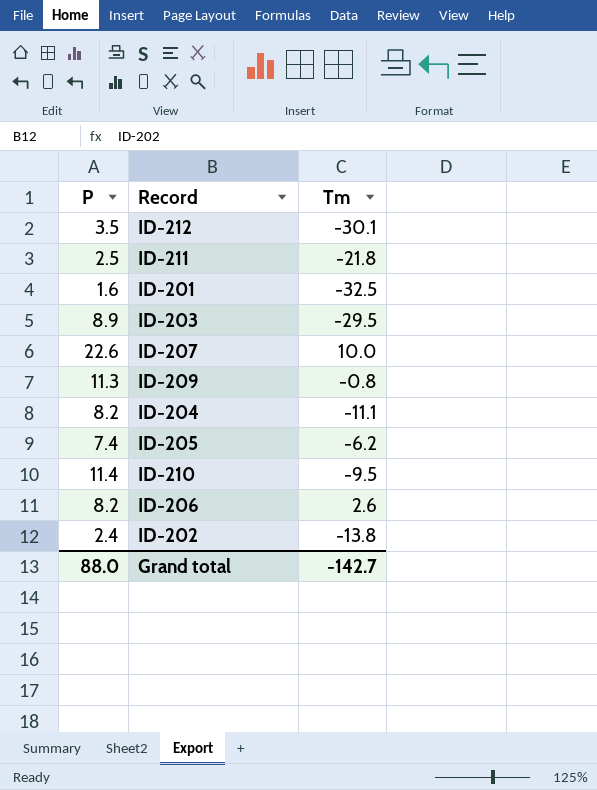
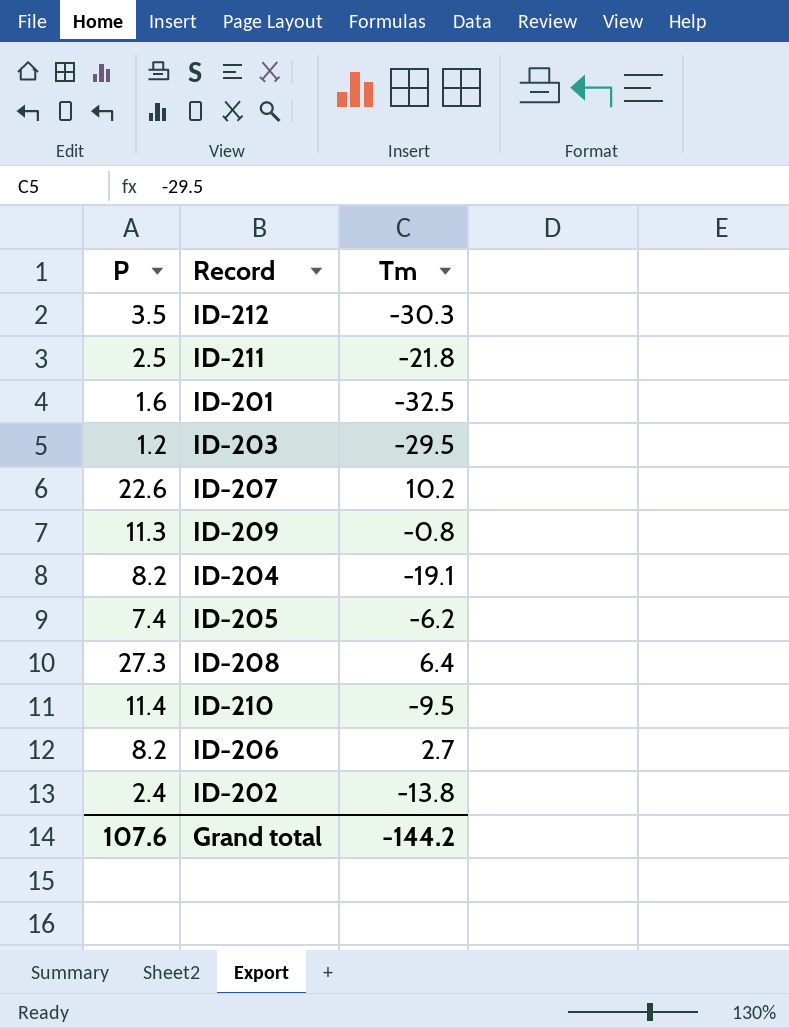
ID-212 | Tm: -30.1 -> -30.3
ID-203 | P: 8.9 -> 1.2
ID-207 | Tm: 10.0 -> 10.2
ID-204 | Tm: -11.1 -> -19.1
row ID-208: none -> 27.3 | 6.4
ID-206 | Tm: 2.6 -> 2.7
Grand total | P: 88.0 -> 107.6
Grand total | Tm: -142.7 -> -144.2

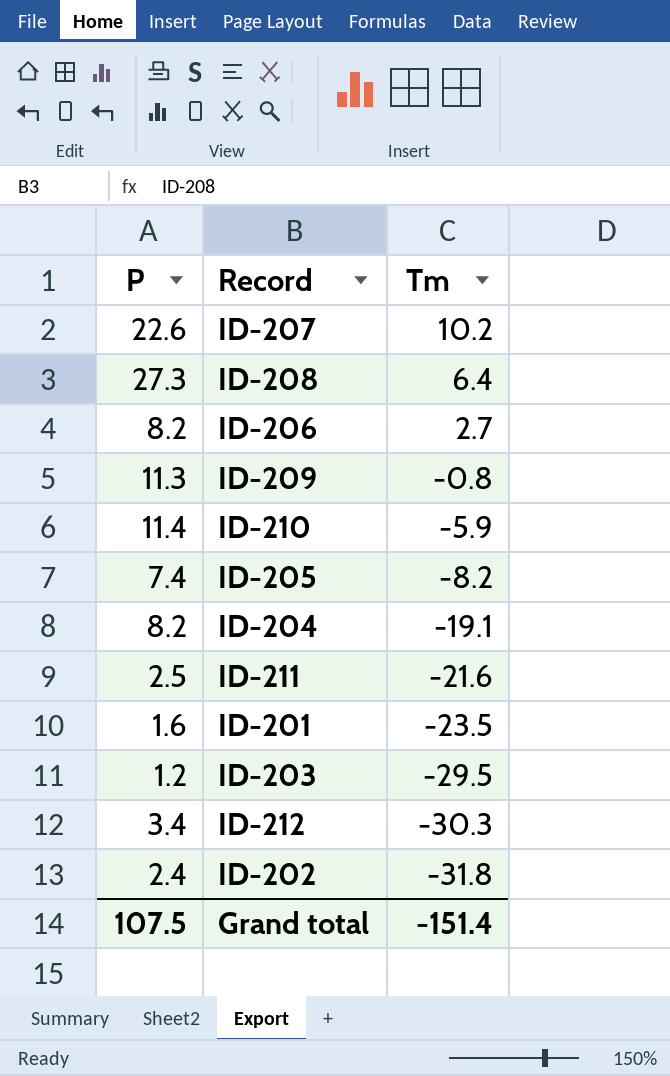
row order: none -> Tm descending
ID-210 | Tm: -9.5 -> -5.9
ID-205 | Tm: -6.2 -> -8.2
ID-211 | Tm: -21.8 -> -21.6
ID-201 | Tm: -32.5 -> -23.5
ID-212 | P: 3.5 -> 3.4
ID-202 | Tm: -13.8 -> -31.8
Grand total | P: 107.6 -> 107.5
Grand total | Tm: -144.2 -> -151.4

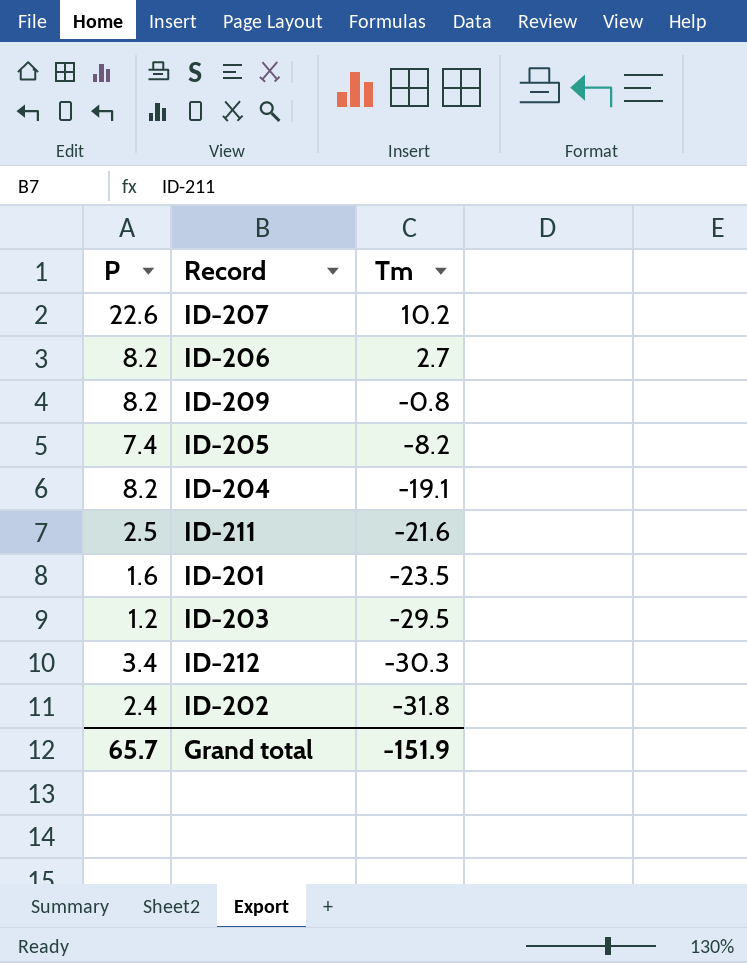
row ID-208: 27.3 | 6.4 -> none
row ID-210: 11.4 | -5.9 -> none
ID-209 | P: 11.3 -> 8.2
Grand total | P: 107.5 -> 65.7
Grand total | Tm: -151.4 -> -151.9

